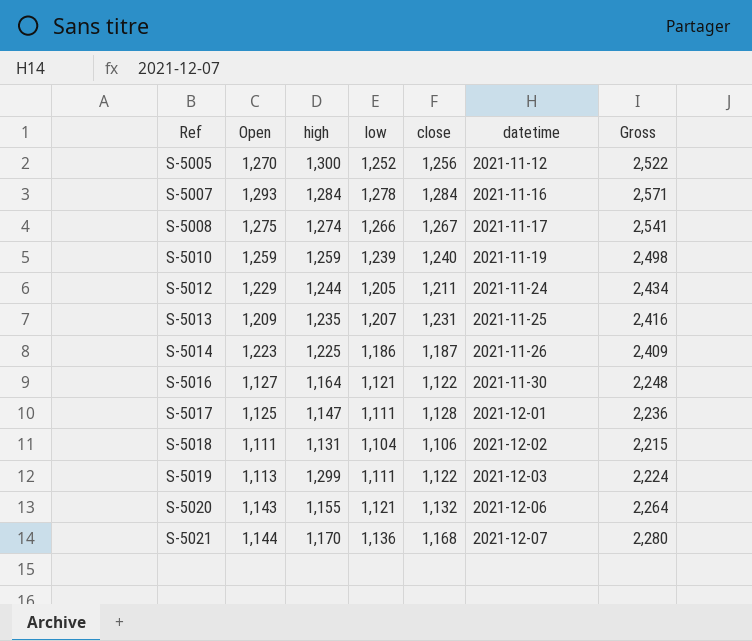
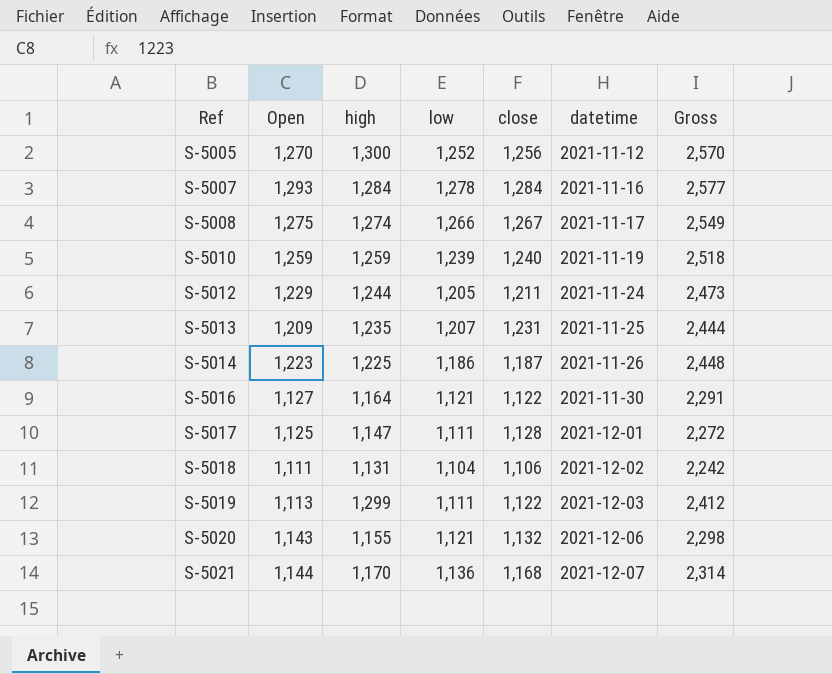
column Gross | formula: [Open] + [low] -> [Open] + [high]

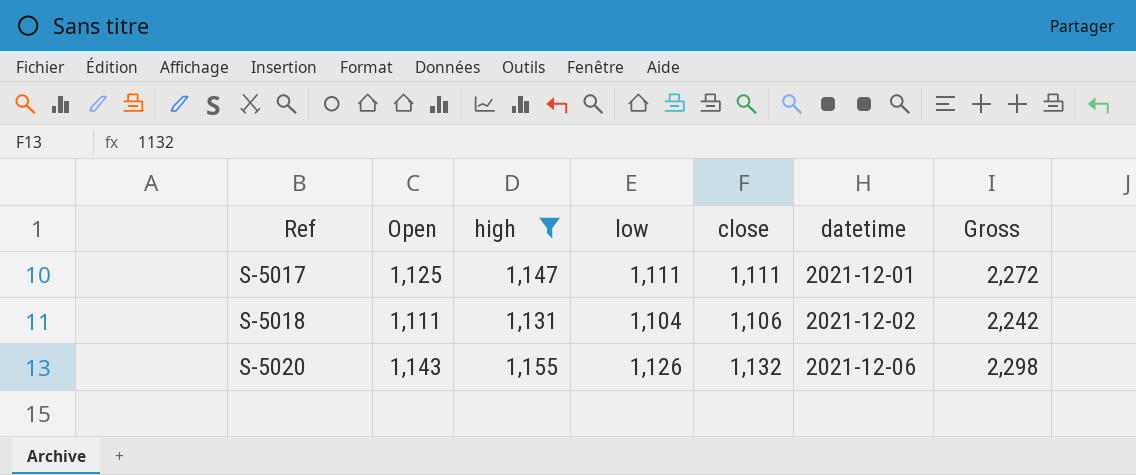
filter: none -> high <= 1,155
S-5017 | close: 1,128 -> 1,111
S-5020 | low: 1,121 -> 1,126

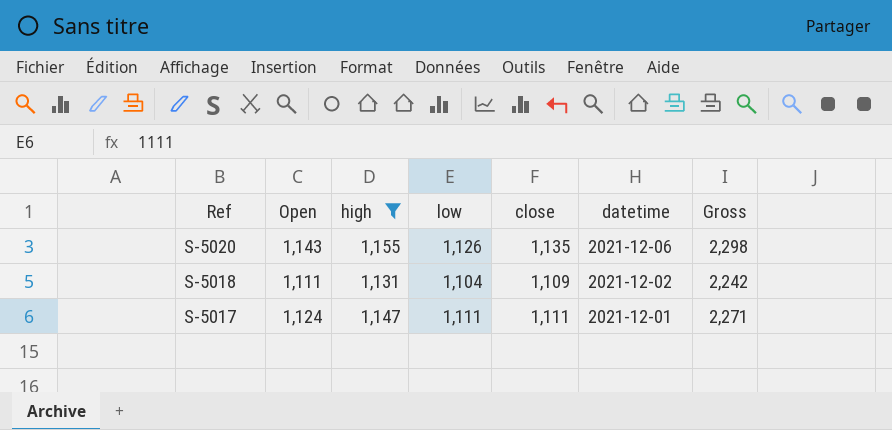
row order: Ref ascending -> Ref descending
S-5020 | close: 1,132 -> 1,135
S-5018 | close: 1,106 -> 1,109
S-5017 | Open: 1,125 -> 1,124
S-5017 | Gross: 2,272 -> 2,271

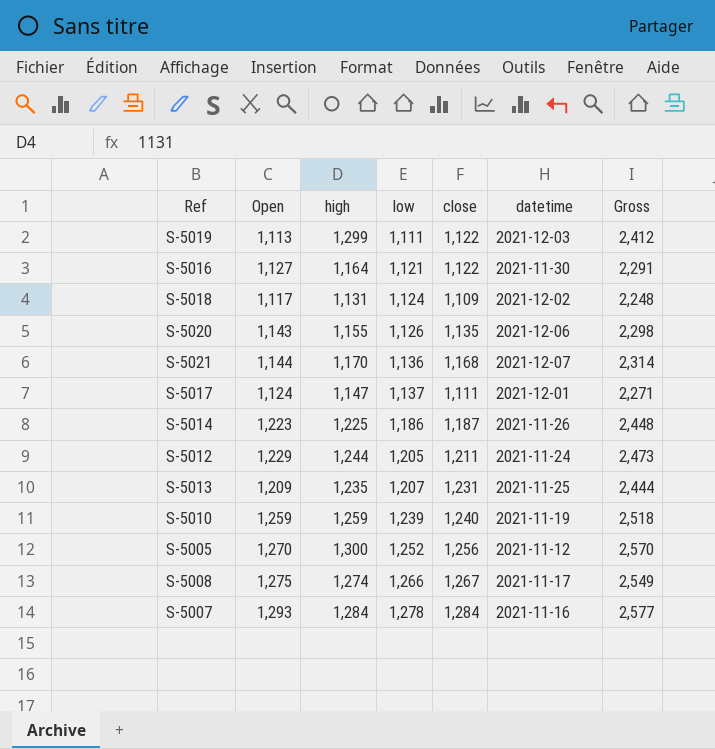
filter: high <= 1,155 -> none
row order: Ref descending -> low ascending
S-5018 | Open: 1,111 -> 1,117
S-5018 | low: 1,104 -> 1,124
S-5018 | Gross: 2,242 -> 2,248
S-5017 | low: 1,111 -> 1,137

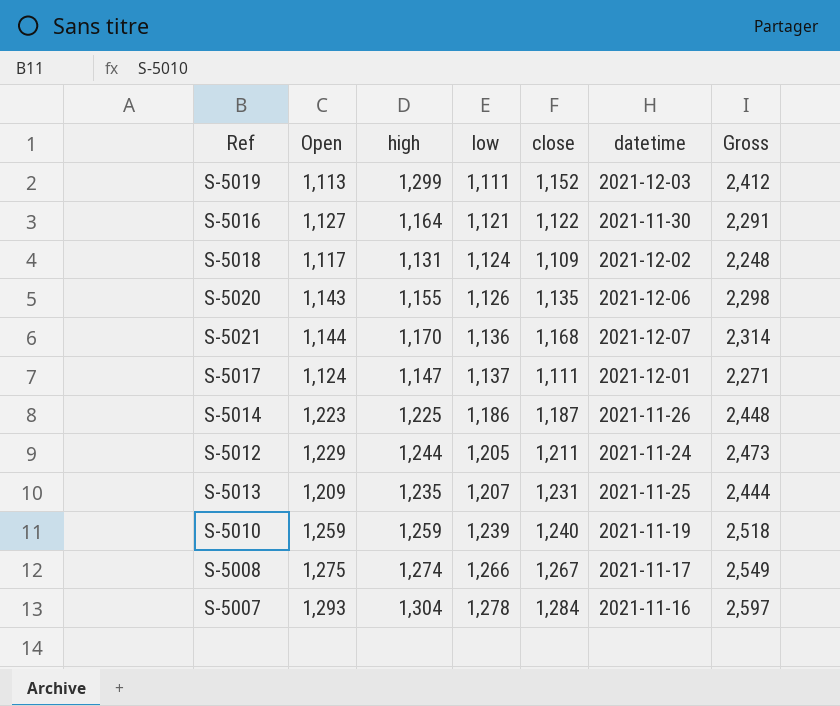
row S-5005: 1,270 | 1,300 | 1,252 | 1,256 | 2021-11-12 | 2,570 -> none
S-5019 | close: 1,122 -> 1,152
S-5007 | high: 1,284 -> 1,304
S-5007 | Gross: 2,577 -> 2,597

